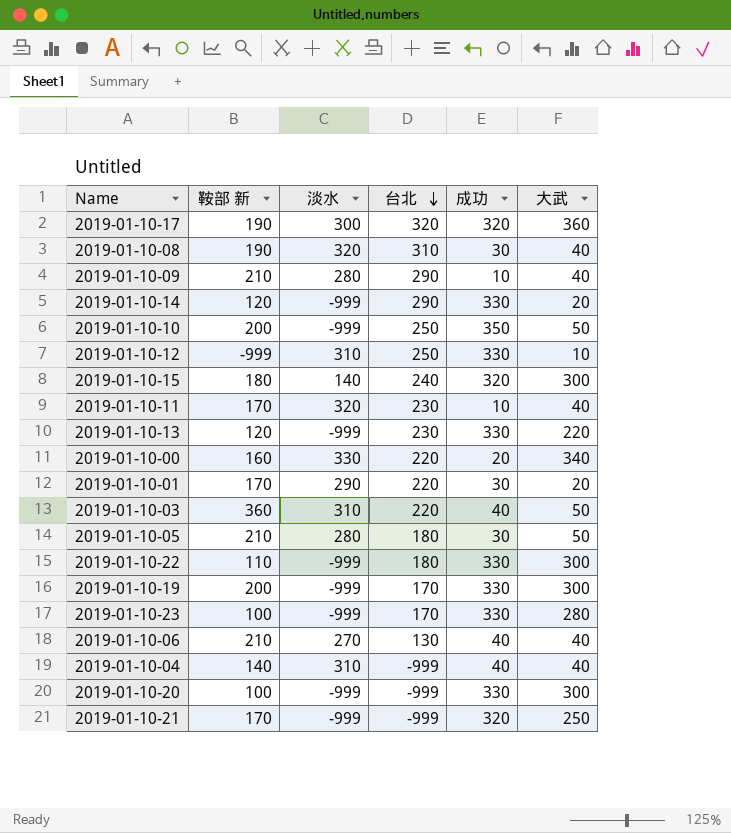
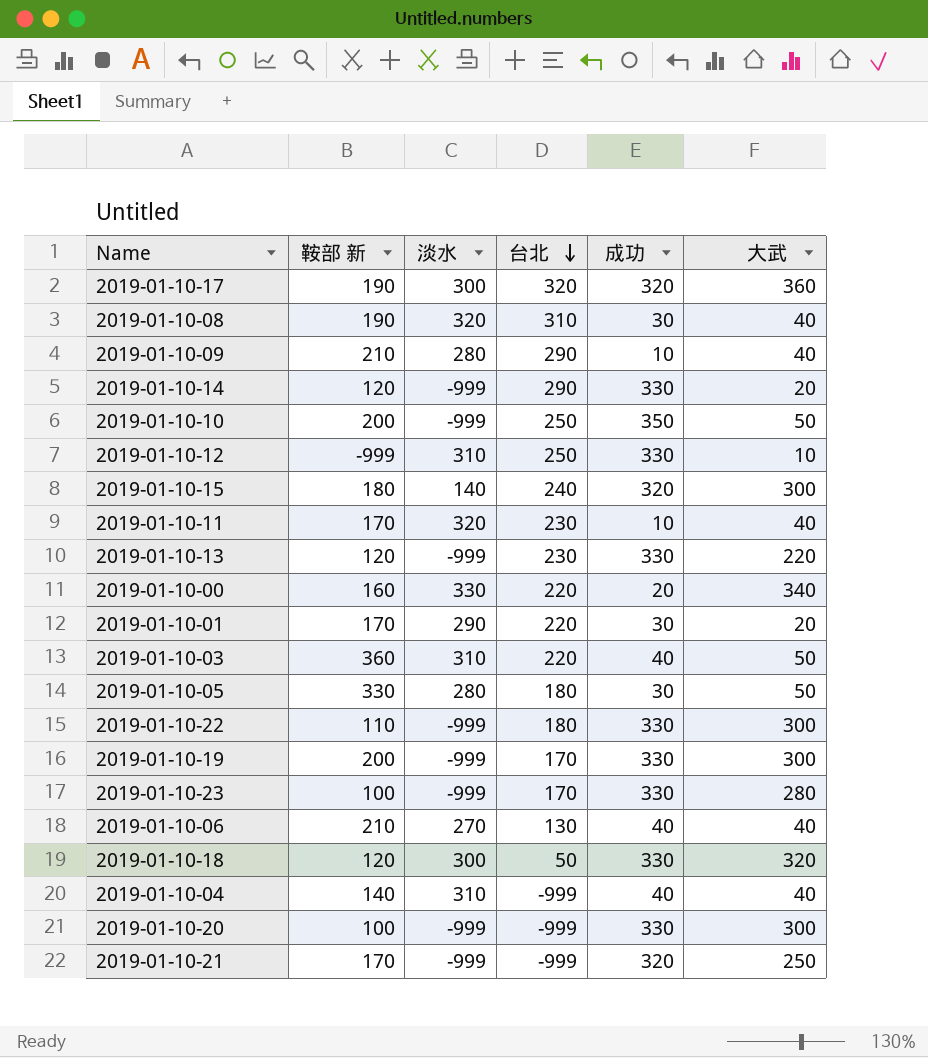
2019-01-10-05 | 鞍部 新: 210 -> 330
row 2019-01-10-18: none -> 120 | 300 | 50 | 330 | 320

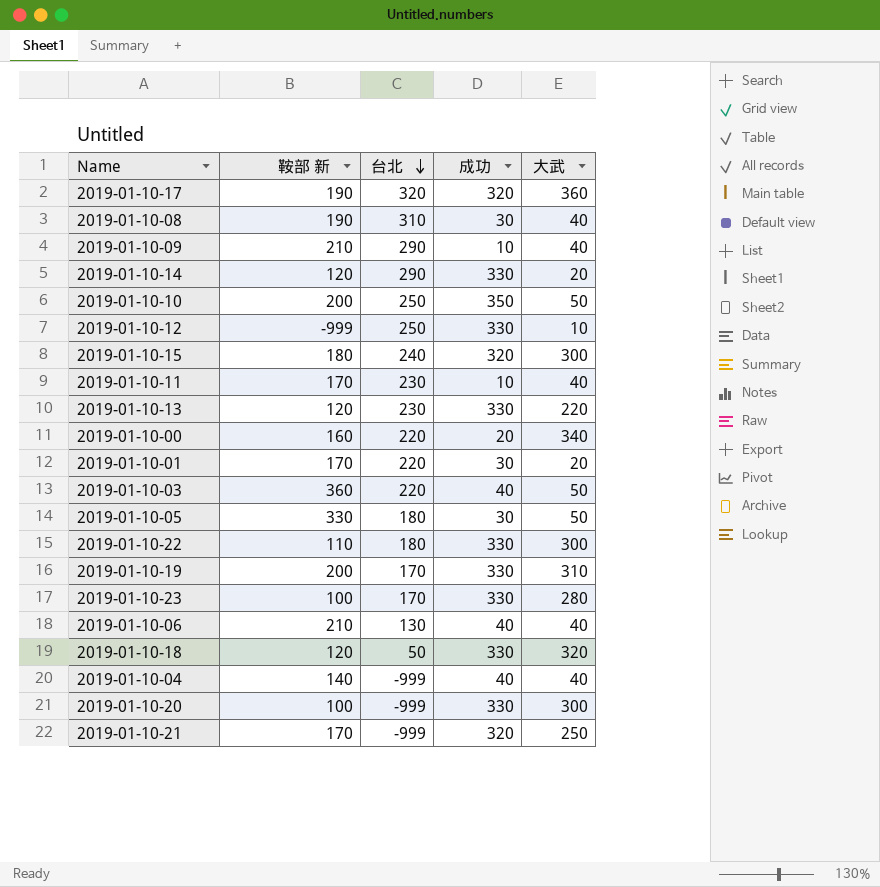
column 淡水 | position: 3 -> none
2019-01-10-19 | 大武: 300 -> 310

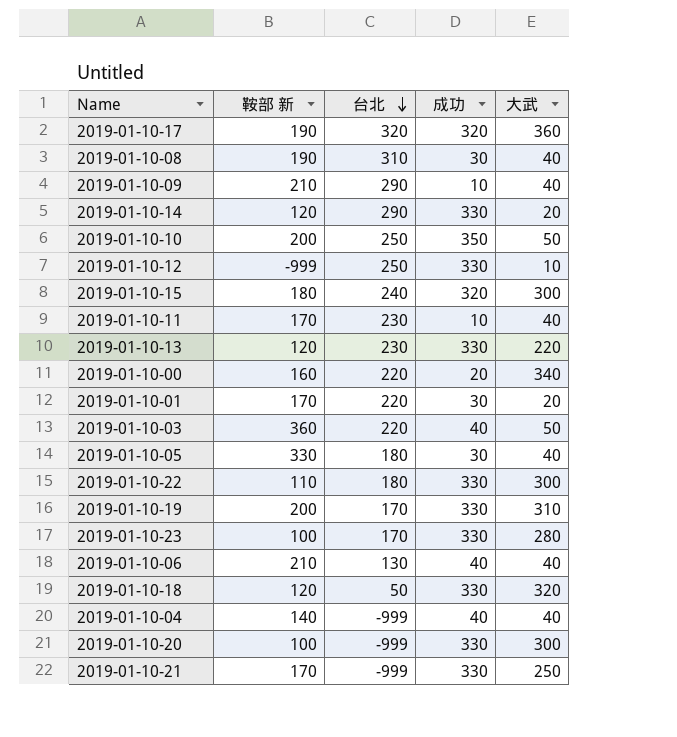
2019-01-10-05 | 大武: 50 -> 40
2019-01-10-21 | 成功: 320 -> 330

